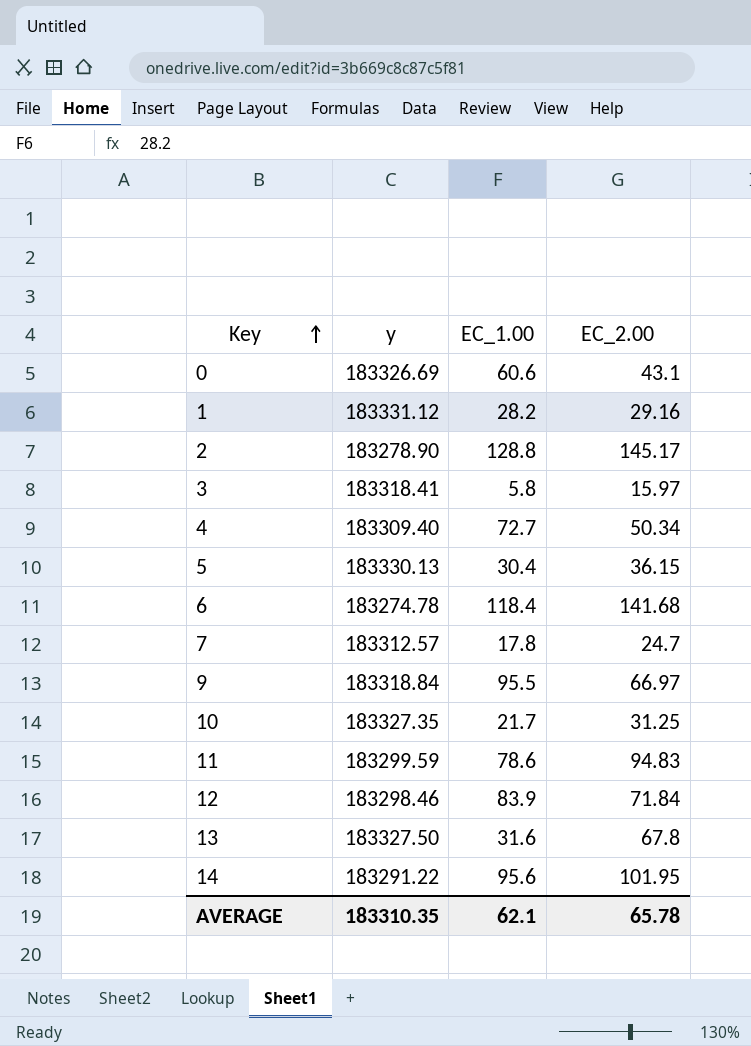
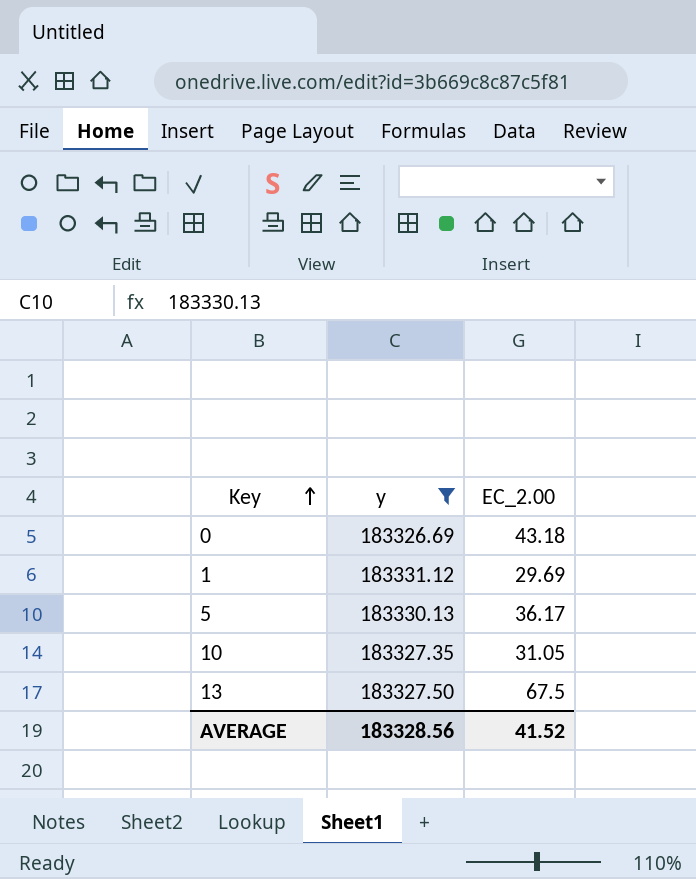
filter: none -> y >= 183326.69
column EC_1.00 | position: 3 -> none
0 | EC_2.00: 43.1 -> 43.18
1 | EC_2.00: 29.16 -> 29.69
5 | EC_2.00: 36.15 -> 36.17
10 | EC_2.00: 31.25 -> 31.05
13 | EC_2.00: 67.8 -> 67.5
AVERAGE | y: 183310.35 -> 183328.56
AVERAGE | EC_2.00: 65.78 -> 41.52

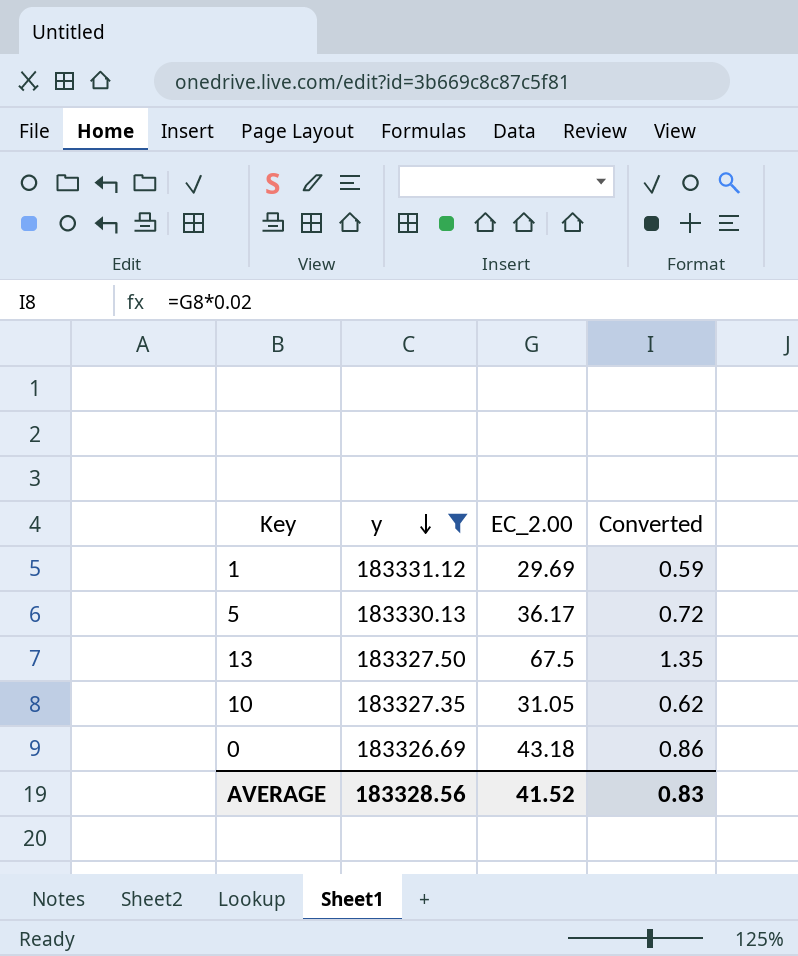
row order: Key ascending -> y descending
column Converted | formula: none -> [EC_2.00] * 0.02

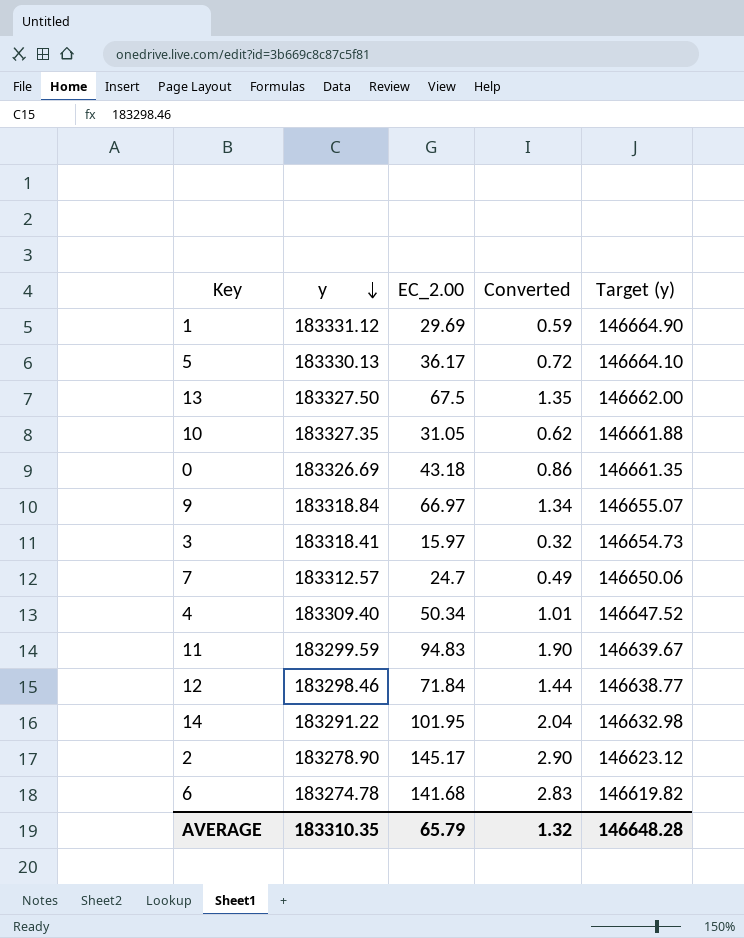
filter: y >= 183326.69 -> none
column Target (y) | formula: none -> [y] * 0.8
AVERAGE | y: 183328.56 -> 183310.35
AVERAGE | EC_2.00: 41.52 -> 65.79
AVERAGE | Converted: 0.83 -> 1.32

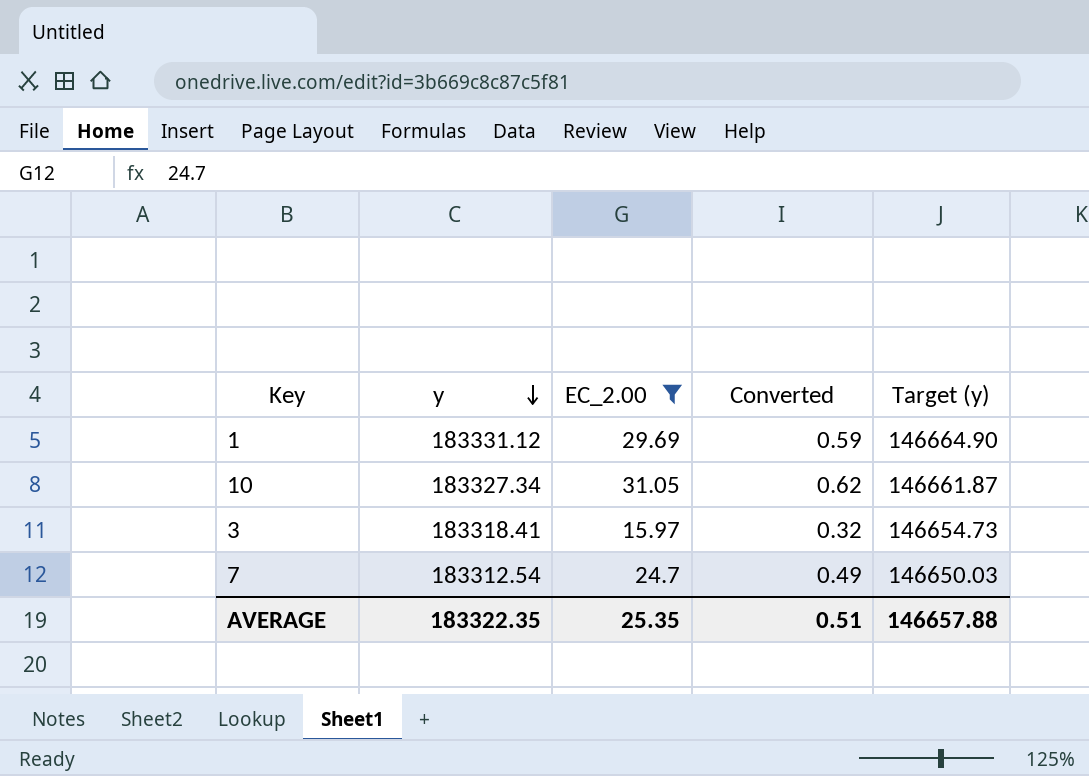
filter: none -> EC_2.00 <= 31.05
10 | y: 183327.35 -> 183327.34
10 | Target (y): 146661.88 -> 146661.87
7 | y: 183312.57 -> 183312.54
7 | Target (y): 146650.06 -> 146650.03
AVERAGE | y: 183310.35 -> 183322.35
AVERAGE | EC_2.00: 65.79 -> 25.35
AVERAGE | Converted: 1.32 -> 0.51
AVERAGE | Target (y): 146648.28 -> 146657.88

